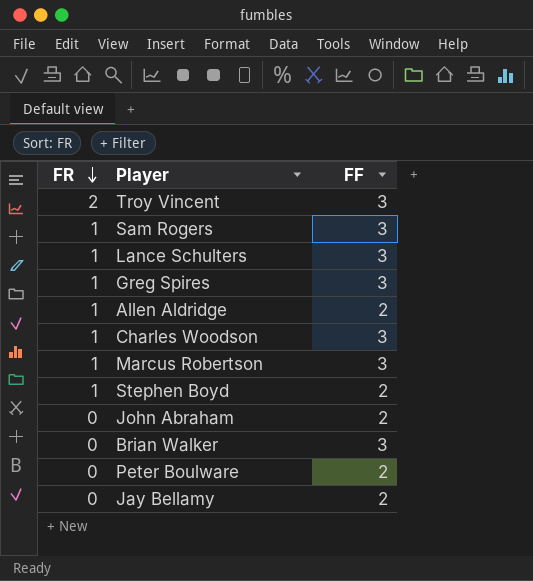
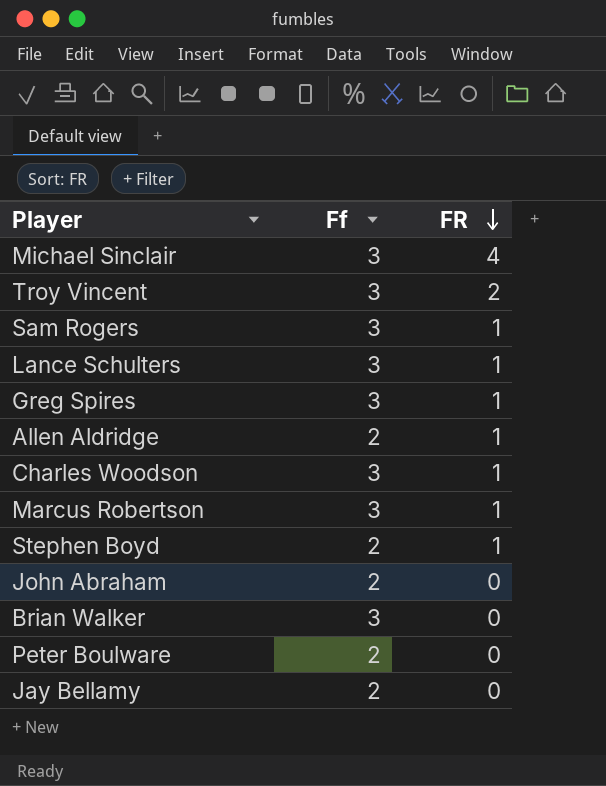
column name: FF -> Ff
column FR | position: 1 -> 3
row Michael Sinclair: none -> 3 | 4

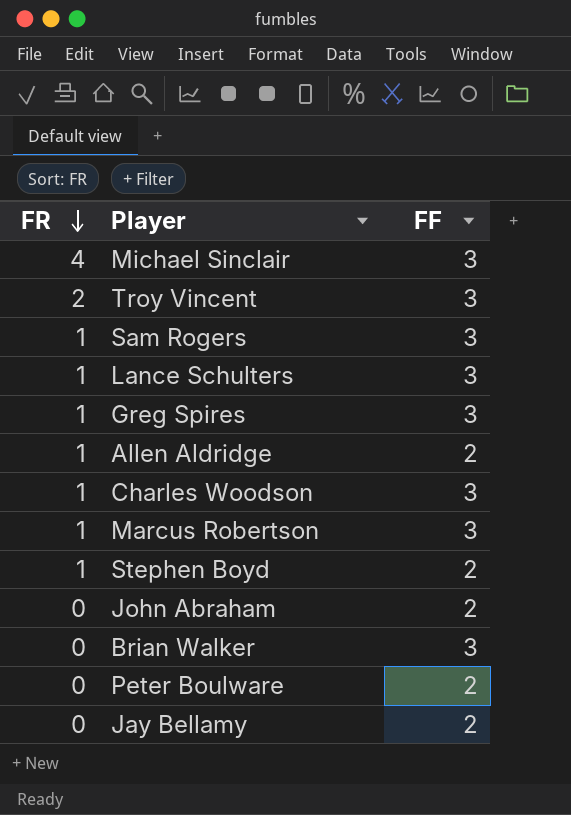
column FR | position: 3 -> 1
column name: Ff -> FF

